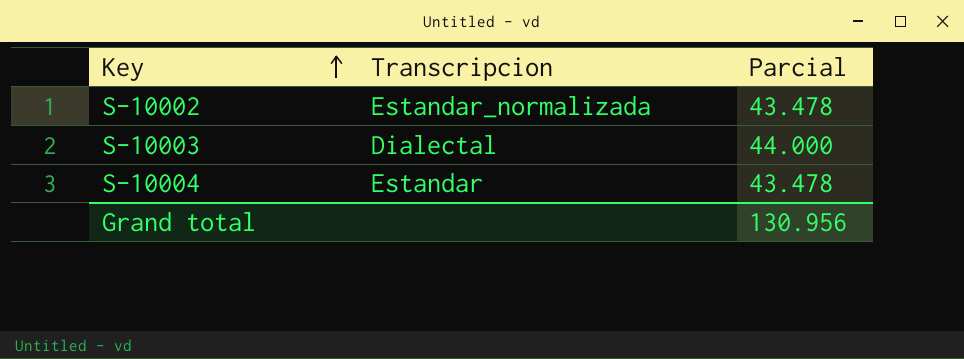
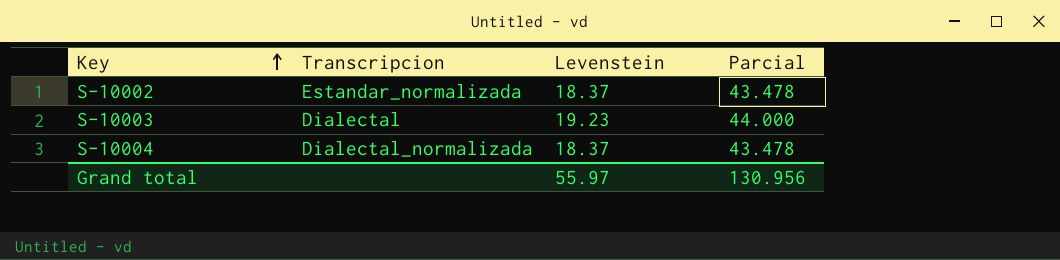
column Levenstein | position: none -> 3
S-10004 | Transcripcion: Estandar -> Dialectal_normalizada

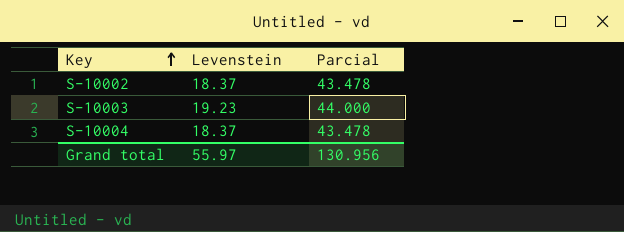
column Transcripcion | position: 2 -> none

